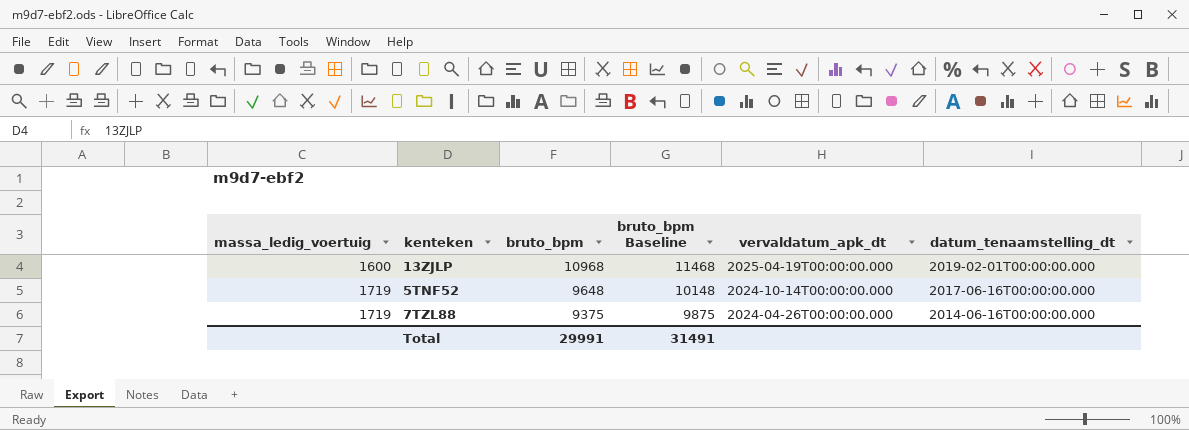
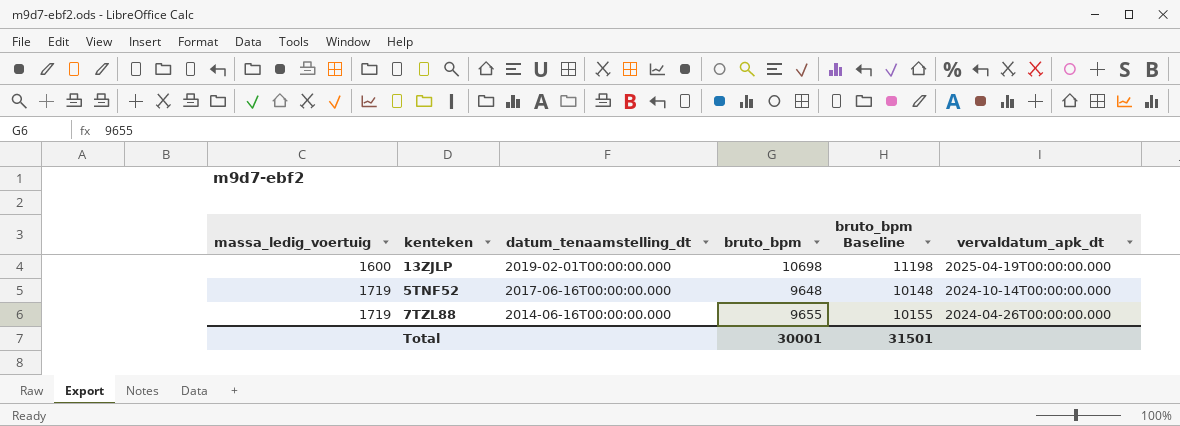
column datum_tenaamstelling_dt | position: 6 -> 3
13ZJLP | bruto_bpm: 10968 -> 10698
13ZJLP | bruto_bpm Baseline: 11468 -> 11198
7TZL88 | bruto_bpm: 9375 -> 9655
7TZL88 | bruto_bpm Baseline: 9875 -> 10155
Total | bruto_bpm: 29991 -> 30001
Total | bruto_bpm Baseline: 31491 -> 31501

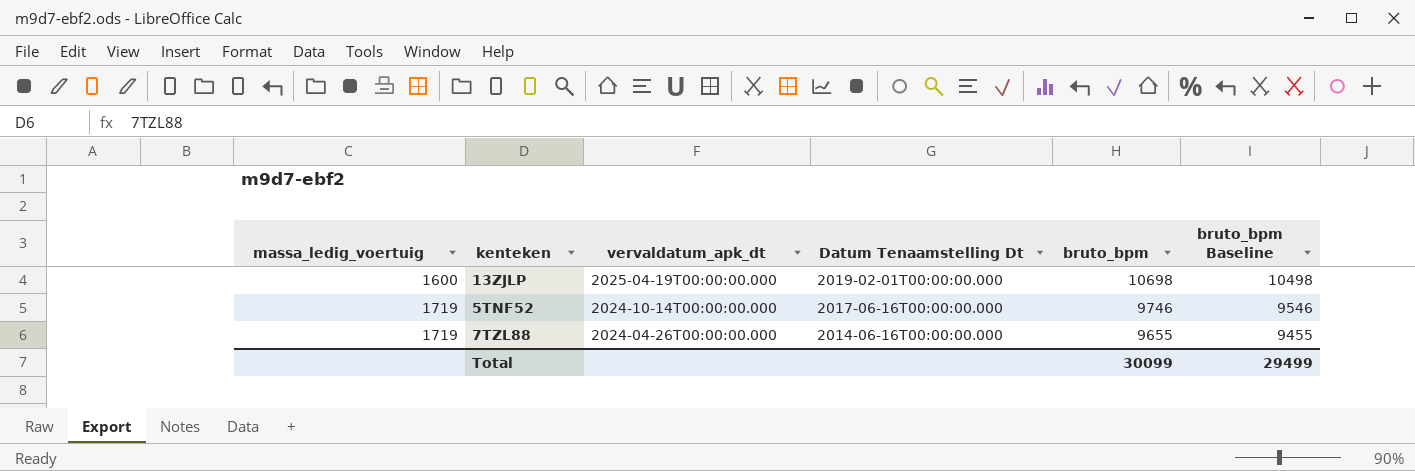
column vervaldatum_apk_dt | position: 6 -> 3
column name: datum_tenaamstelling_dt -> Datum Tenaamstelling Dt
column bruto_bpm Baseline | formula: [bruto_bpm] + 500 -> [bruto_bpm] - 200
5TNF52 | bruto_bpm: 9648 -> 9746
Total | bruto_bpm: 30001 -> 30099
Total | bruto_bpm Baseline: 31501 -> 29499

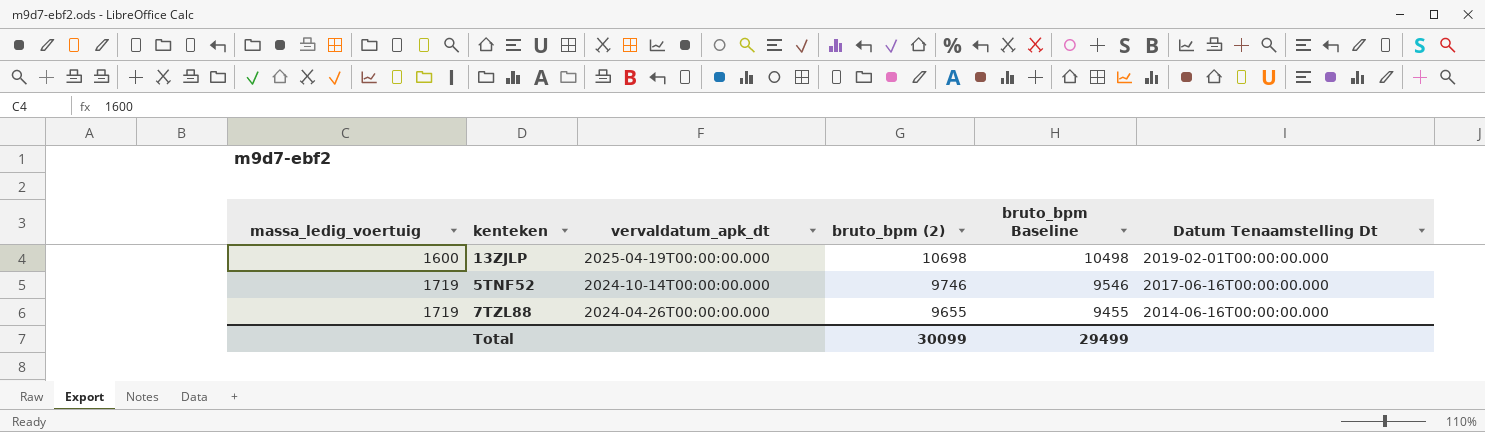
column name: bruto_bpm -> bruto_bpm (2)
column Datum Tenaamstelling Dt | position: 4 -> 6

